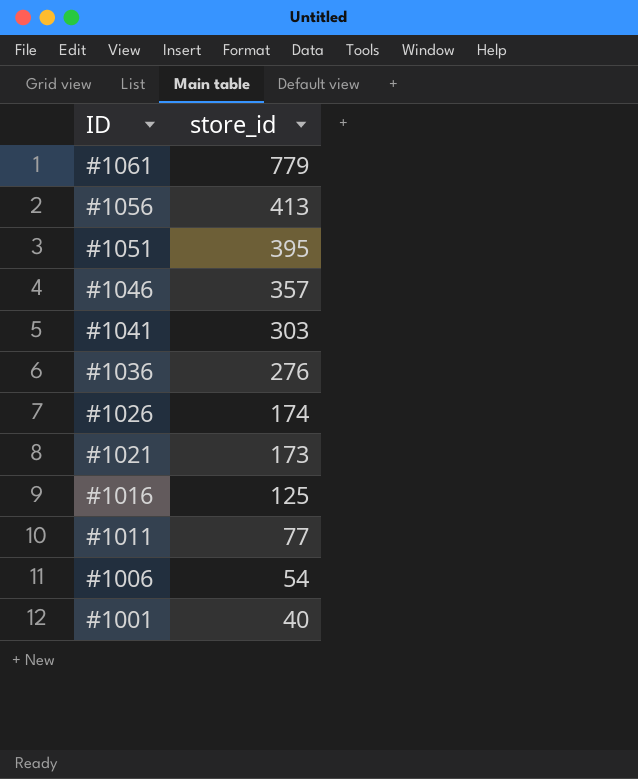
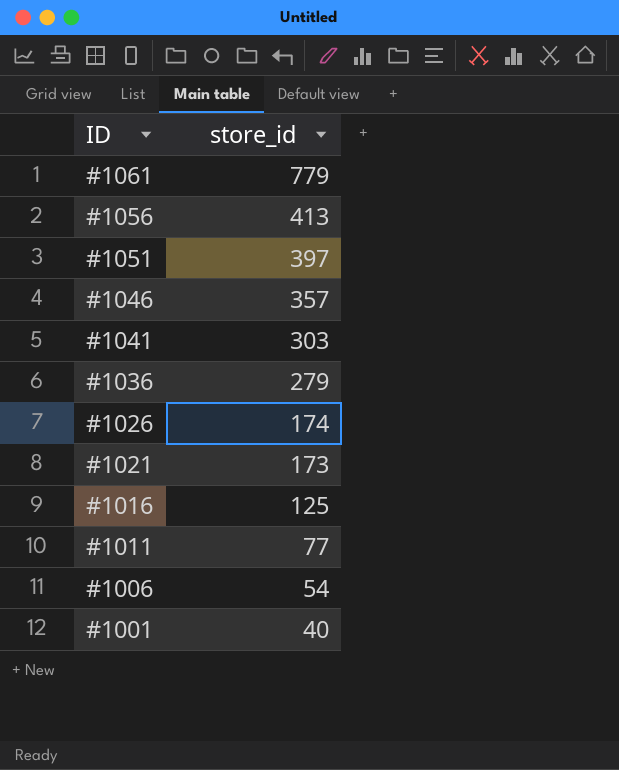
#1051 | store_id: 395 -> 397
#1036 | store_id: 276 -> 279

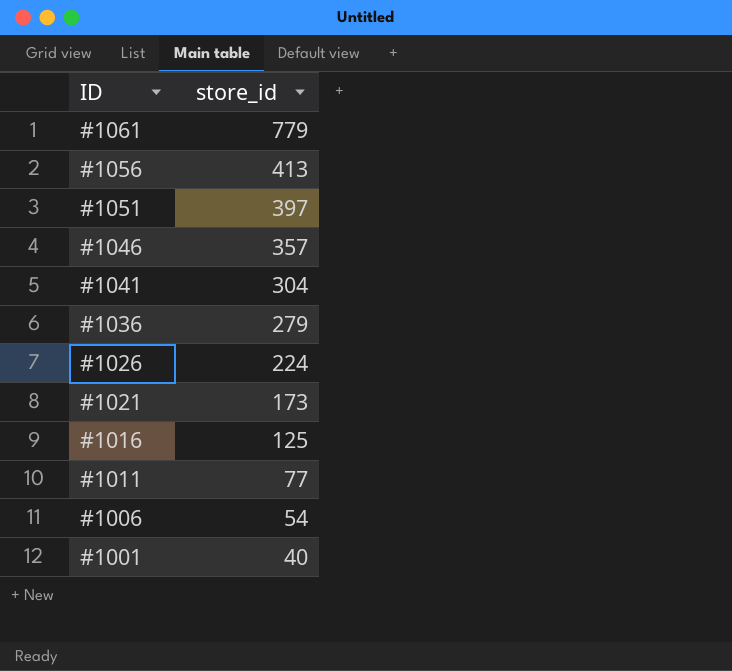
#1041 | store_id: 303 -> 304
#1026 | store_id: 174 -> 224

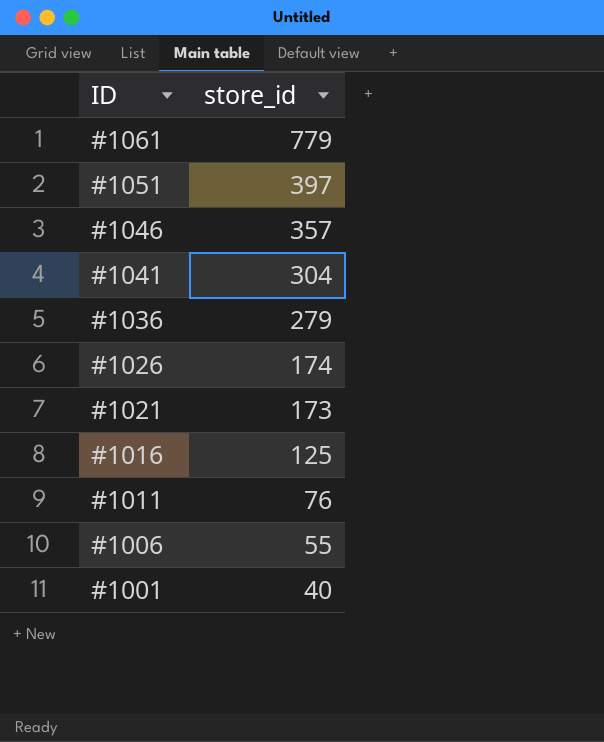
row #1056: 413 -> none
#1026 | store_id: 224 -> 174
#1011 | store_id: 77 -> 76
#1006 | store_id: 54 -> 55

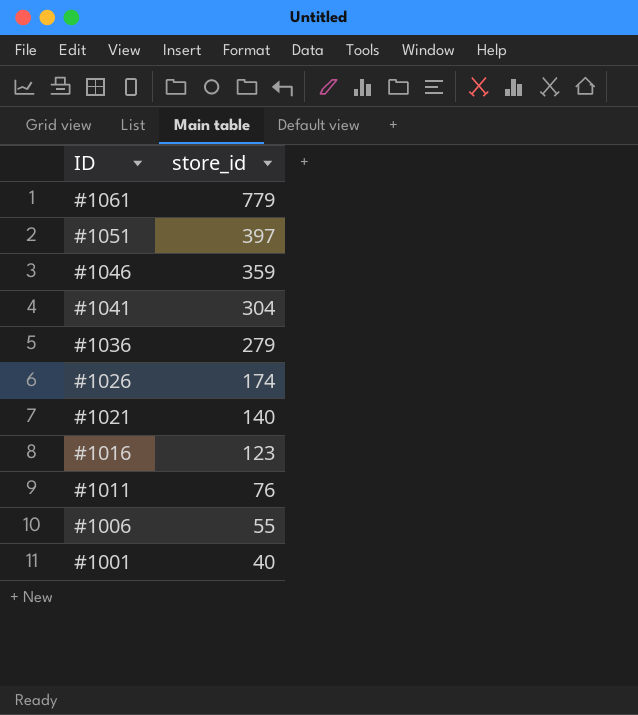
#1046 | store_id: 357 -> 359
#1021 | store_id: 173 -> 140
#1016 | store_id: 125 -> 123

